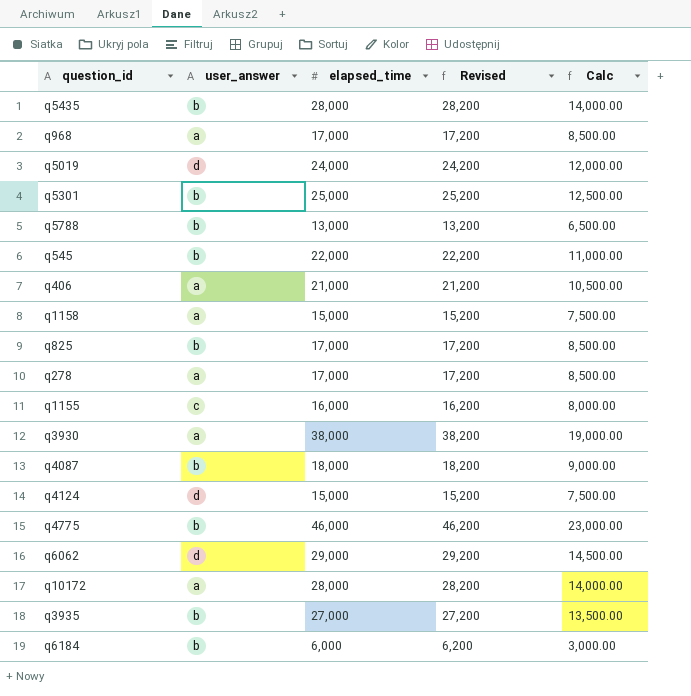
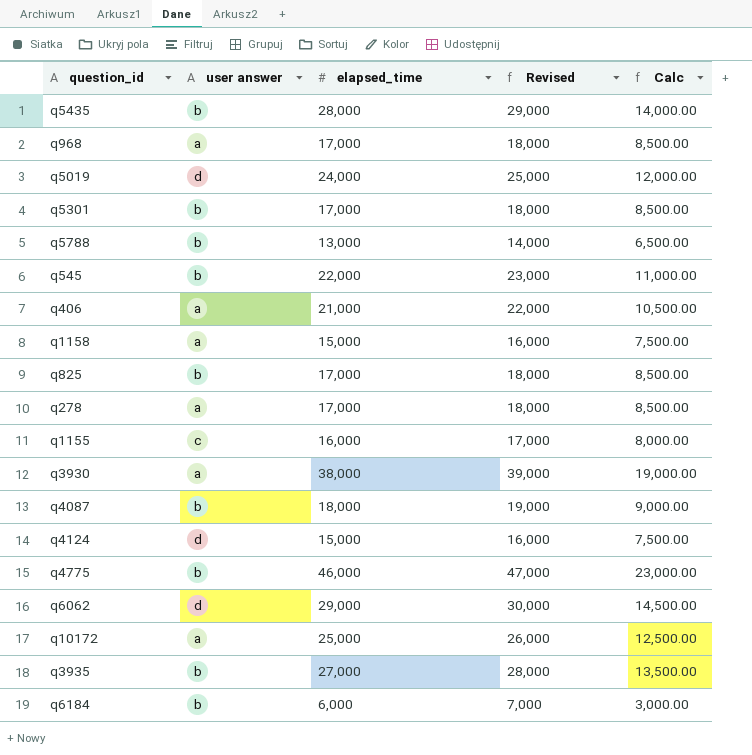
column name: user_answer -> user answer
column Revised | formula: [elapsed_time] + 200 -> [elapsed_time] + 1000
q5301 | elapsed_time: 25,000 -> 17,000
q5301 | Calc: 12,500.00 -> 8,500.00
q10172 | elapsed_time: 28,000 -> 25,000
q10172 | Calc: 14,000.00 -> 12,500.00

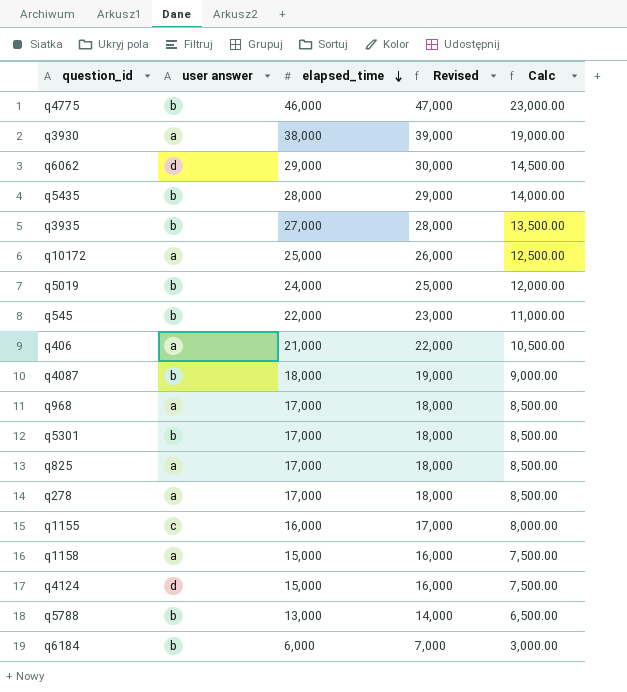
row order: none -> elapsed_time descending
q5019 | user answer: d -> b
q825 | user answer: b -> a

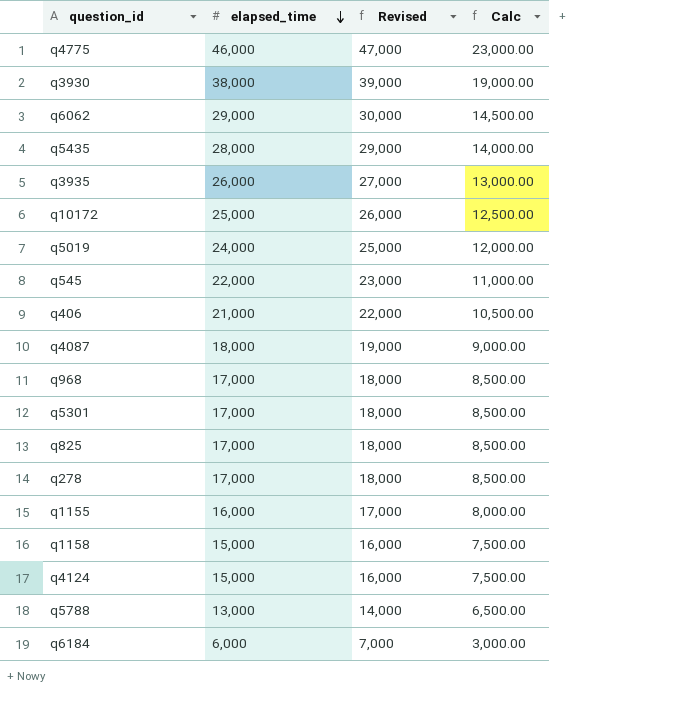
column user answer | position: 2 -> none
q3935 | elapsed_time: 27,000 -> 26,000
q3935 | Revised: 28,000 -> 27,000
q3935 | Calc: 13,500.00 -> 13,000.00

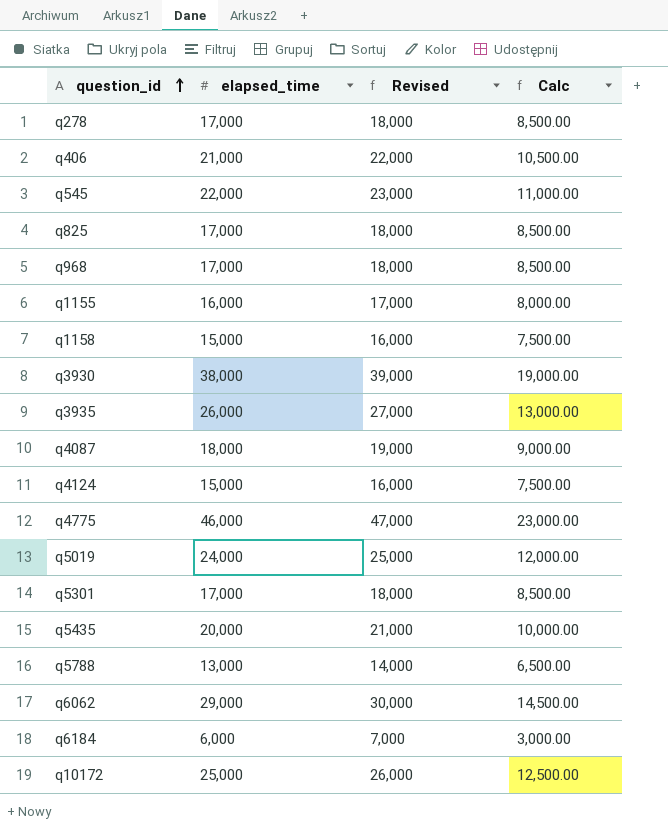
row order: elapsed_time descending -> question_id ascending
q5435 | elapsed_time: 28,000 -> 20,000
q5435 | Revised: 29,000 -> 21,000
q5435 | Calc: 14,000.00 -> 10,000.00

